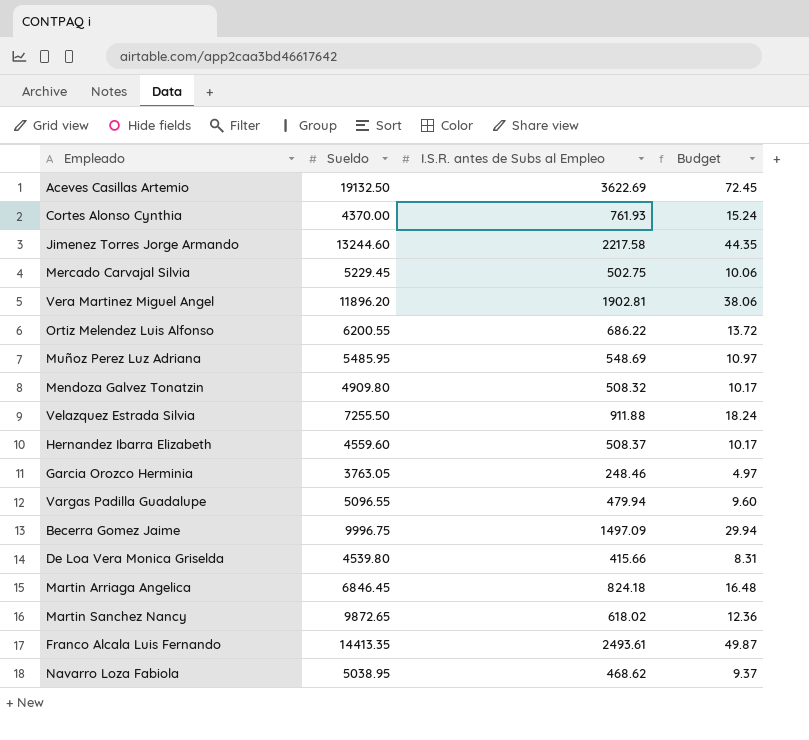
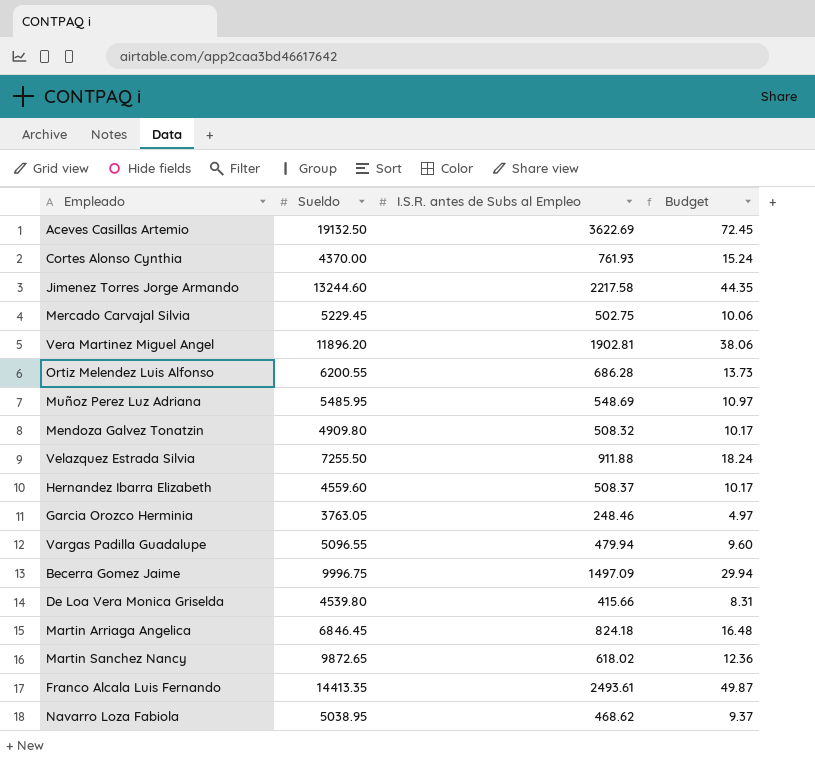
Ortiz Melendez Luis Alfonso | I.S.R. antes de Subs al Empleo: 686.22 -> 686.28
Ortiz Melendez Luis Alfonso | Budget: 13.72 -> 13.73

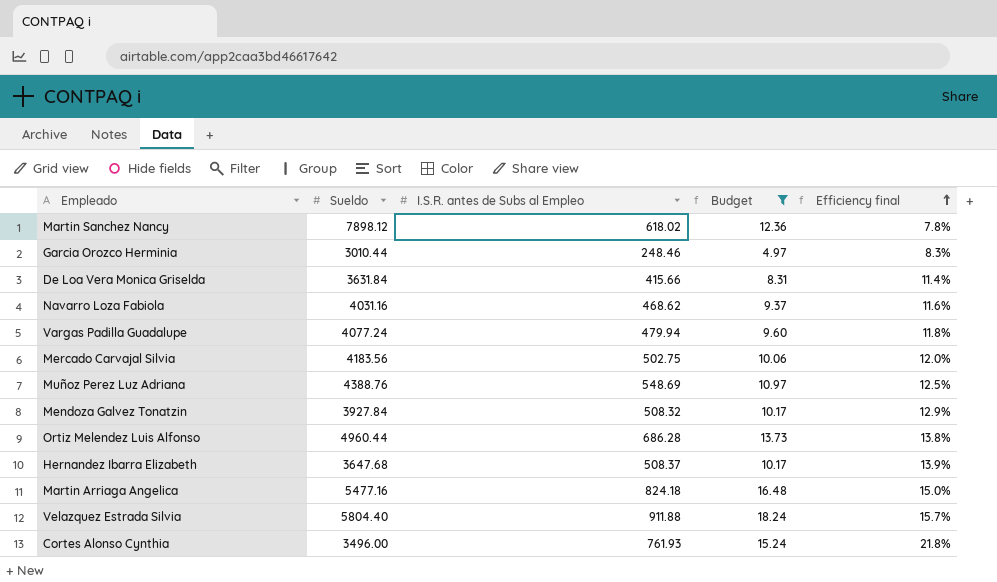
filter: none -> Budget <= 18.24
row order: none -> Efficiency final ascending
column Efficiency final | formula: none -> [I.S.R. antes de Subs al Empleo] / [Sueldo]
Martin Sanchez Nancy | Sueldo: 9872.65 -> 7898.12
Garcia Orozco Herminia | Sueldo: 3763.05 -> 3010.44
De Loa Vera Monica Griselda | Sueldo: 4539.80 -> 3631.84
Navarro Loza Fabiola | Sueldo: 5038.95 -> 4031.16
Vargas Padilla Guadalupe | Sueldo: 5096.55 -> 4077.24
Mercado Carvajal Silvia | Sueldo: 5229.45 -> 4183.56
Muñoz Perez Luz Adriana | Sueldo: 5485.95 -> 4388.76
Mendoza Galvez Tonatzin | Sueldo: 4909.80 -> 3927.84
Ortiz Melendez Luis Alfonso | Sueldo: 6200.55 -> 4960.44
Hernandez Ibarra Elizabeth | Sueldo: 4559.60 -> 3647.68
Martin Arriaga Angelica | Sueldo: 6846.45 -> 5477.16
Velazquez Estrada Silvia | Sueldo: 7255.50 -> 5804.40
Cortes Alonso Cynthia | Sueldo: 4370.00 -> 3496.00

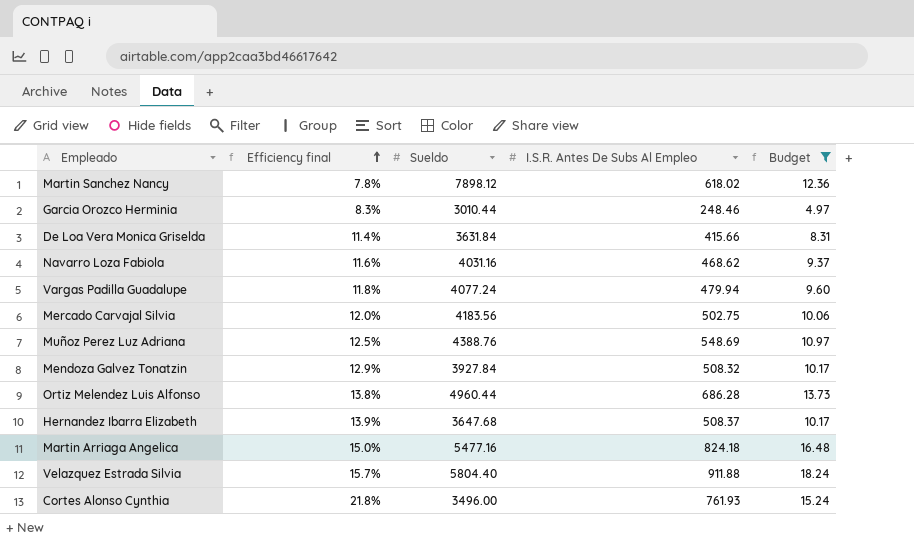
column Efficiency final | position: 5 -> 2
column name: I.S.R. antes de Subs al Empleo -> I.S.R. Antes De Subs Al Empleo

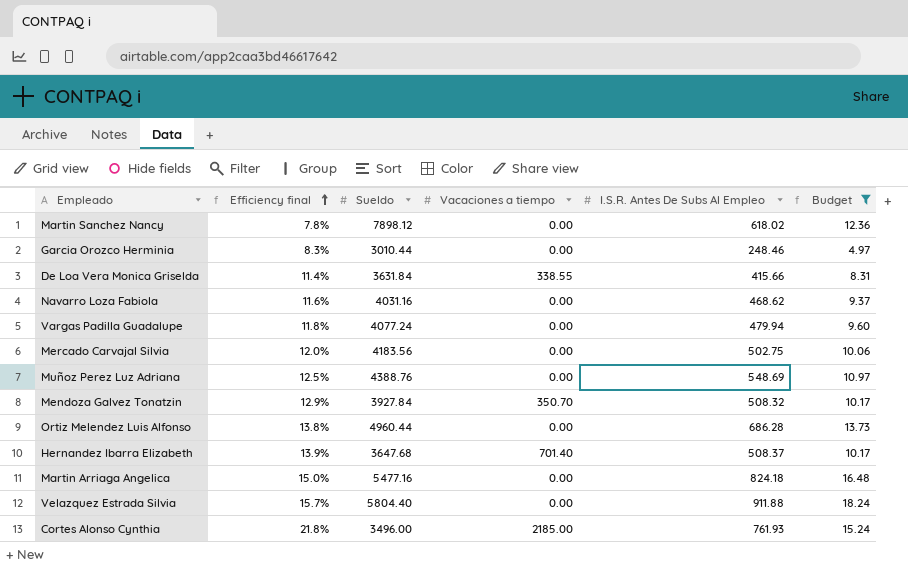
column Vacaciones a tiempo | position: none -> 4

